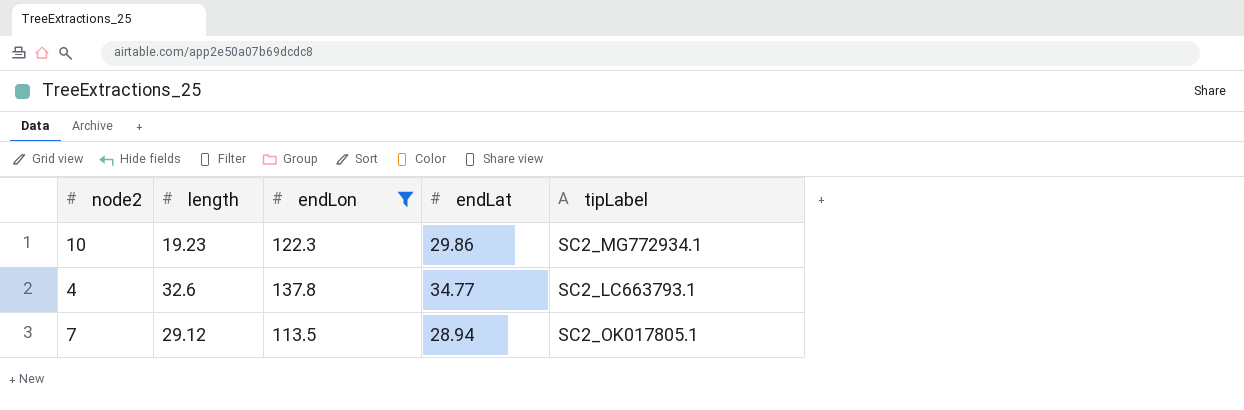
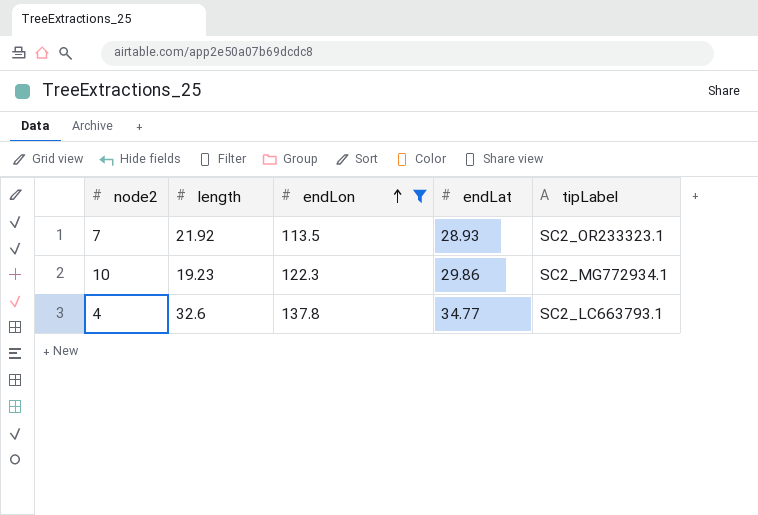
row order: none -> endLon ascending
7 | length: 29.12 -> 21.92
7 | endLat: 28.94 -> 28.93
7 | tipLabel: SC2_OK017805.1 -> SC2_OR233323.1

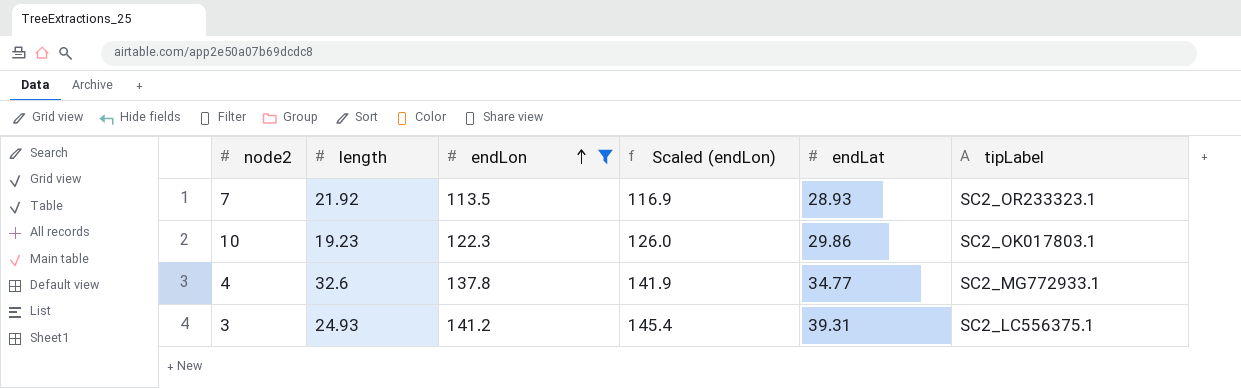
column Scaled (endLon) | formula: none -> [endLon] * 1.03
10 | tipLabel: SC2_MG772934.1 -> SC2_OK017803.1
4 | tipLabel: SC2_LC663793.1 -> SC2_MG772933.1
row 3: none -> 24.93 | 141.2 | 145.4 | 39.31 | SC2_LC556375.1

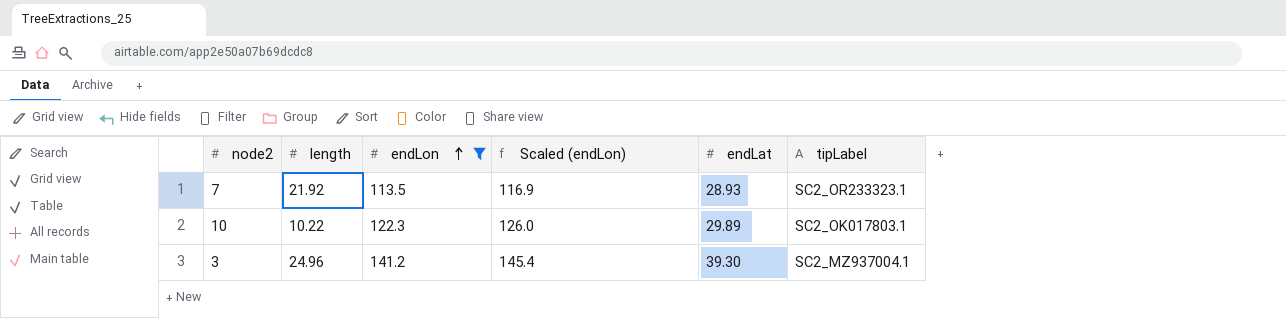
row 4: 32.6 | 137.8 | 141.9 | 34.77 | SC2_MG772933.1 -> none
10 | length: 19.23 -> 10.22
10 | endLat: 29.86 -> 29.89
3 | length: 24.93 -> 24.96
3 | endLat: 39.31 -> 39.30
3 | tipLabel: SC2_LC556375.1 -> SC2_MZ937004.1

